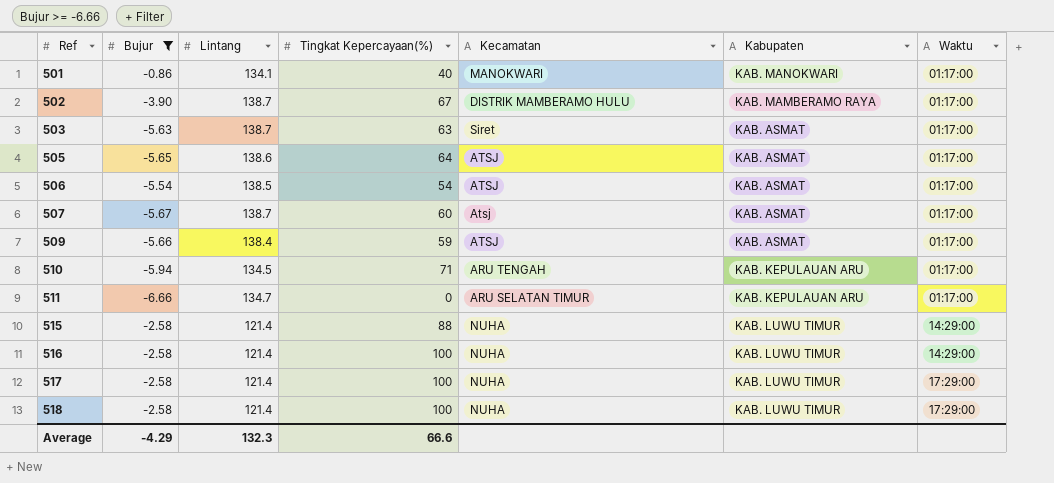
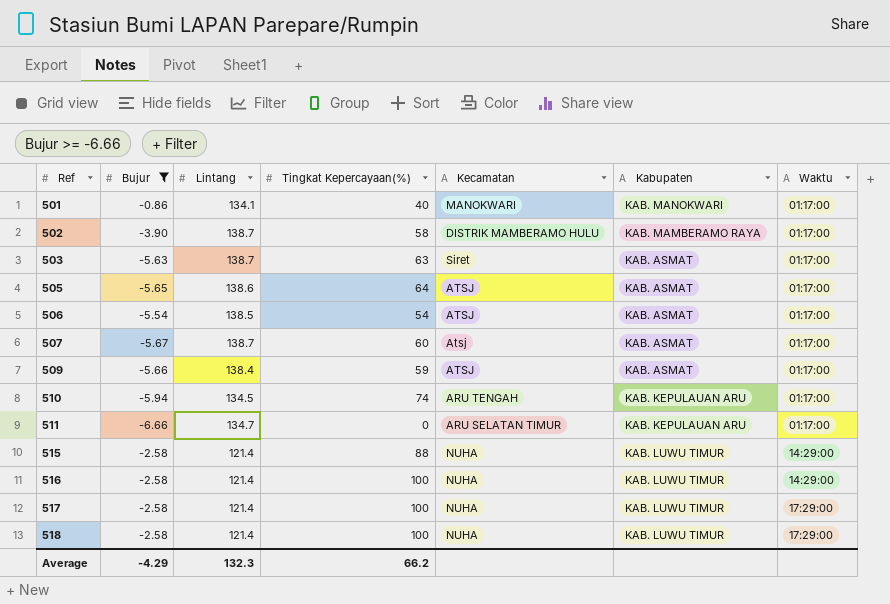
502 | Tingkat Kepercayaan(%): 67 -> 58
510 | Tingkat Kepercayaan(%): 71 -> 74
Average | Tingkat Kepercayaan(%): 66.6 -> 66.2

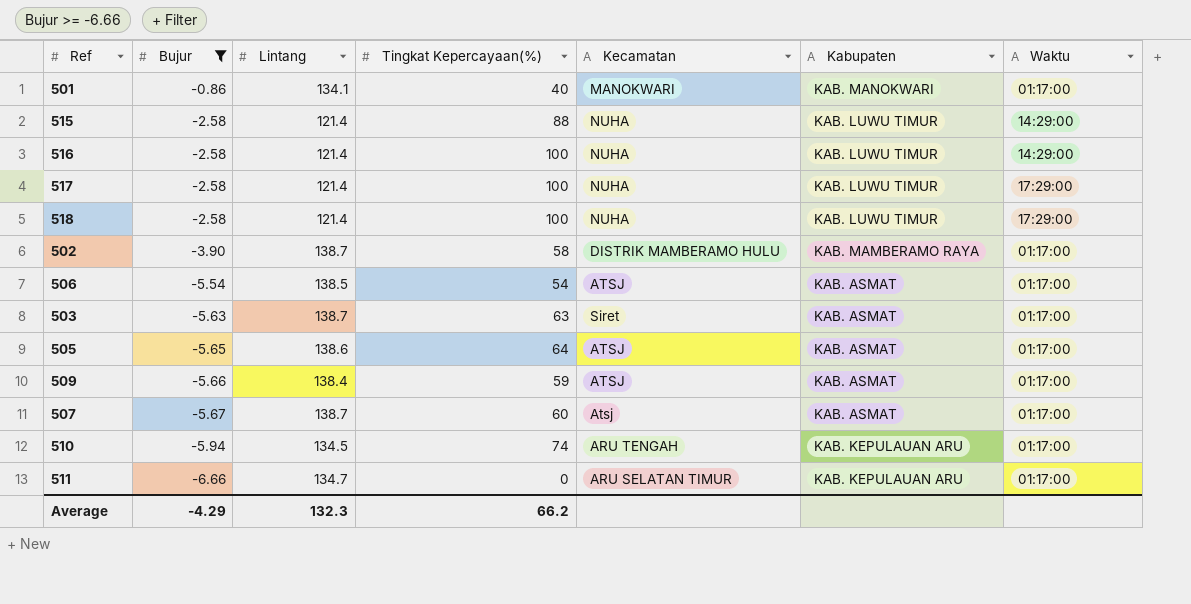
row order: Ref ascending -> Bujur descending

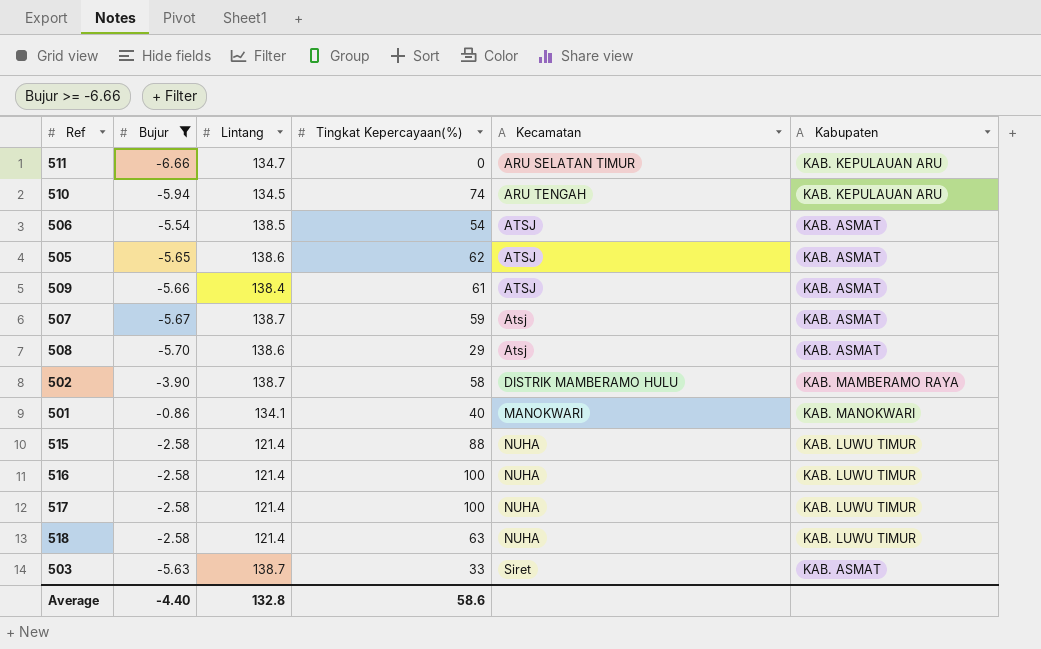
row order: Bujur descending -> Kecamatan ascending
column Waktu | position: 7 -> none
505 | Tingkat Kepercayaan(%): 64 -> 62
509 | Tingkat Kepercayaan(%): 59 -> 61
507 | Tingkat Kepercayaan(%): 60 -> 59
row 508: none -> -5.70 | 138.6 | 29 | Atsj | KAB. ASMAT
518 | Tingkat Kepercayaan(%): 100 -> 63
503 | Tingkat Kepercayaan(%): 63 -> 33
Average | Bujur: -4.29 -> -4.40
Average | Lintang: 132.3 -> 132.8
Average | Tingkat Kepercayaan(%): 66.2 -> 58.6

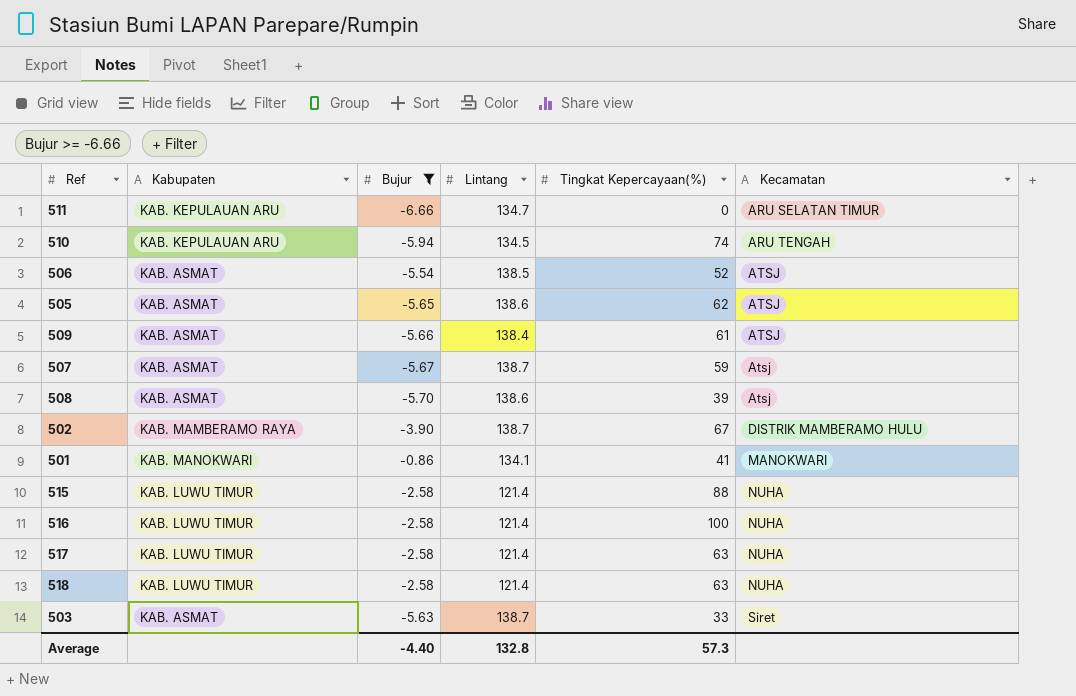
column Kabupaten | position: 6 -> 2
506 | Tingkat Kepercayaan(%): 54 -> 52
508 | Tingkat Kepercayaan(%): 29 -> 39
502 | Tingkat Kepercayaan(%): 58 -> 67
501 | Tingkat Kepercayaan(%): 40 -> 41
517 | Tingkat Kepercayaan(%): 100 -> 63
Average | Tingkat Kepercayaan(%): 58.6 -> 57.3

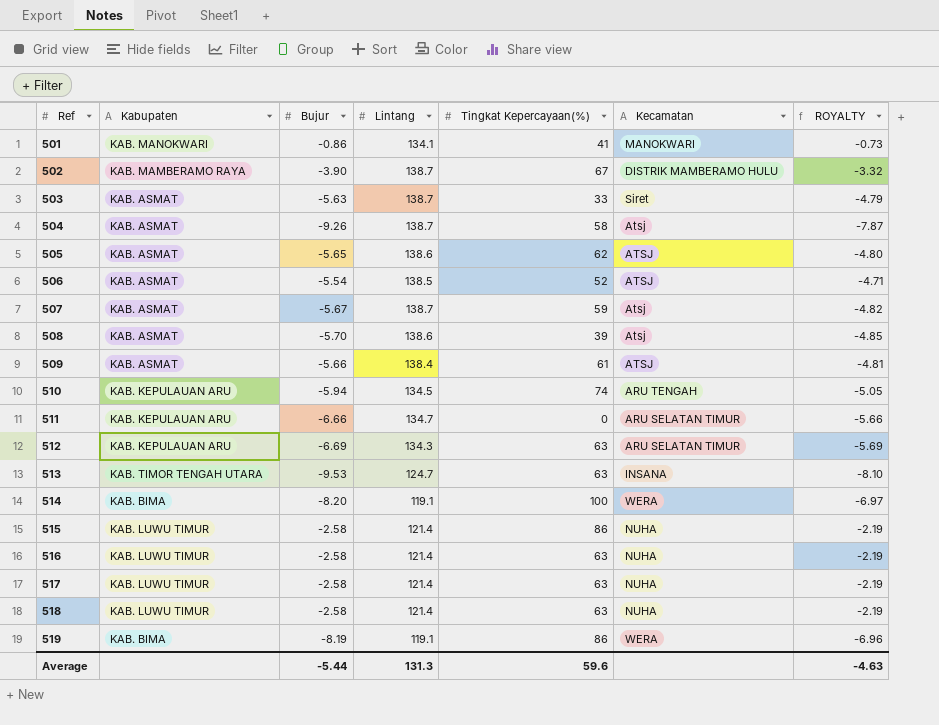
filter: Bujur >= -6.66 -> none
row order: Kecamatan ascending -> Ref ascending
column ROYALTY | formula: none -> [Bujur] * 0.85
515 | Tingkat Kepercayaan(%): 88 -> 86
516 | Tingkat Kepercayaan(%): 100 -> 63
Average | Bujur: -4.40 -> -5.44
Average | Lintang: 132.8 -> 131.3
Average | Tingkat Kepercayaan(%): 57.3 -> 59.6

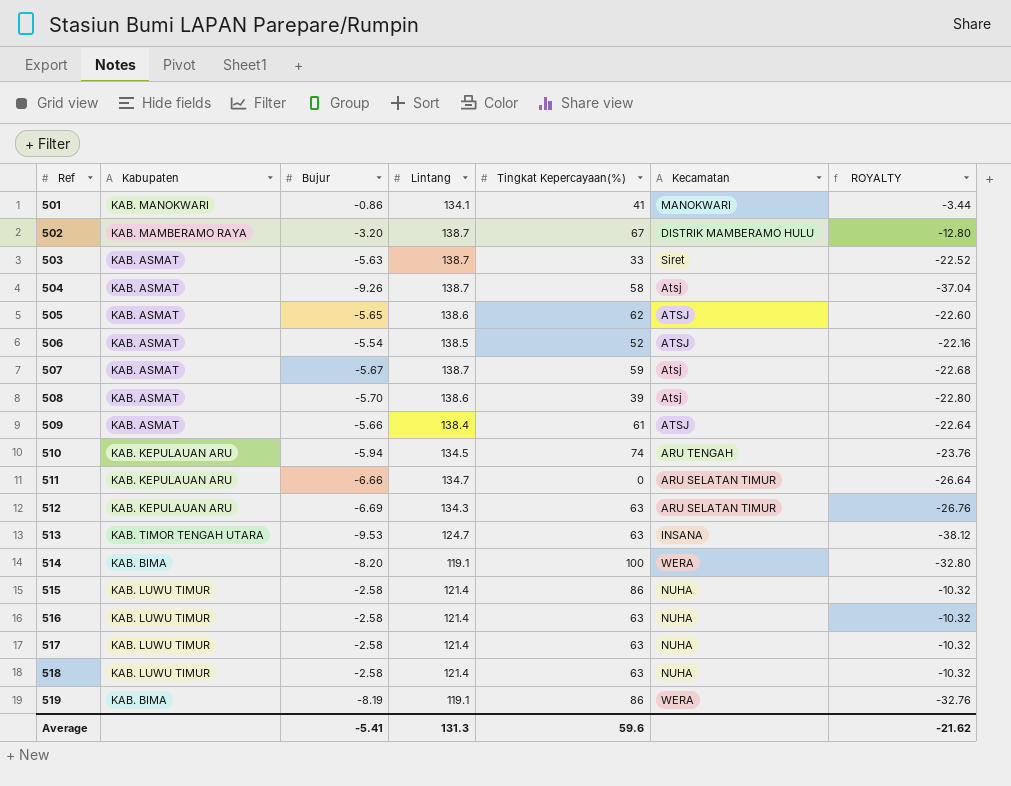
column ROYALTY | formula: [Bujur] * 0.85 -> [Bujur] * 4
502 | Bujur: -3.90 -> -3.20
Average | Bujur: -5.44 -> -5.41
Average | ROYALTY: -4.63 -> -21.62

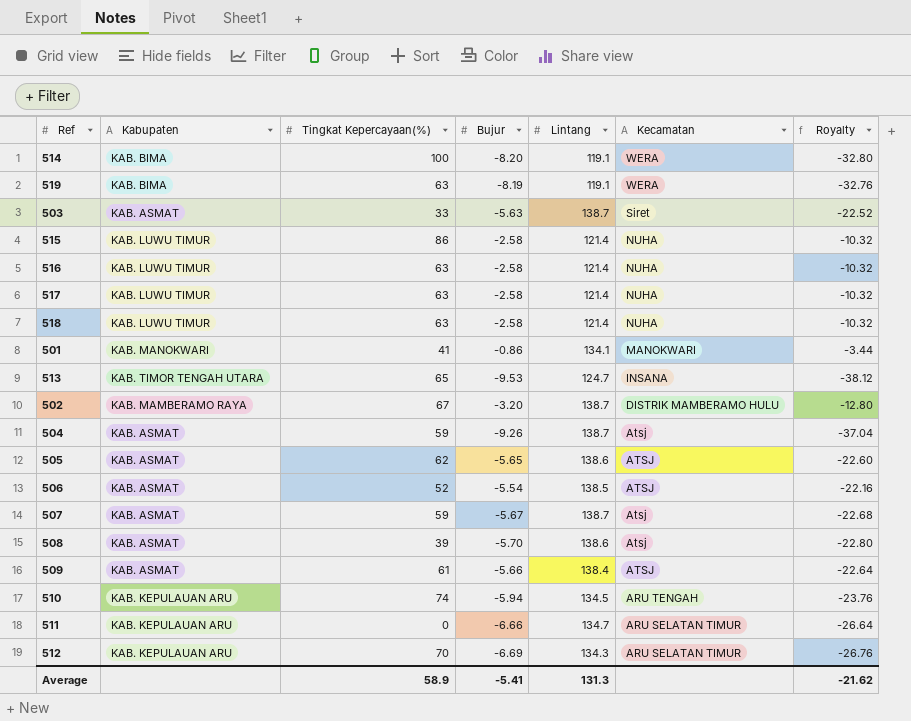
row order: Ref ascending -> Kecamatan descending
column Tingkat Kepercayaan(%) | position: 5 -> 3
column name: ROYALTY -> Royalty
519 | Tingkat Kepercayaan(%): 86 -> 63
513 | Tingkat Kepercayaan(%): 63 -> 65
504 | Tingkat Kepercayaan(%): 58 -> 59
512 | Tingkat Kepercayaan(%): 63 -> 70
Average | Tingkat Kepercayaan(%): 59.6 -> 58.9

